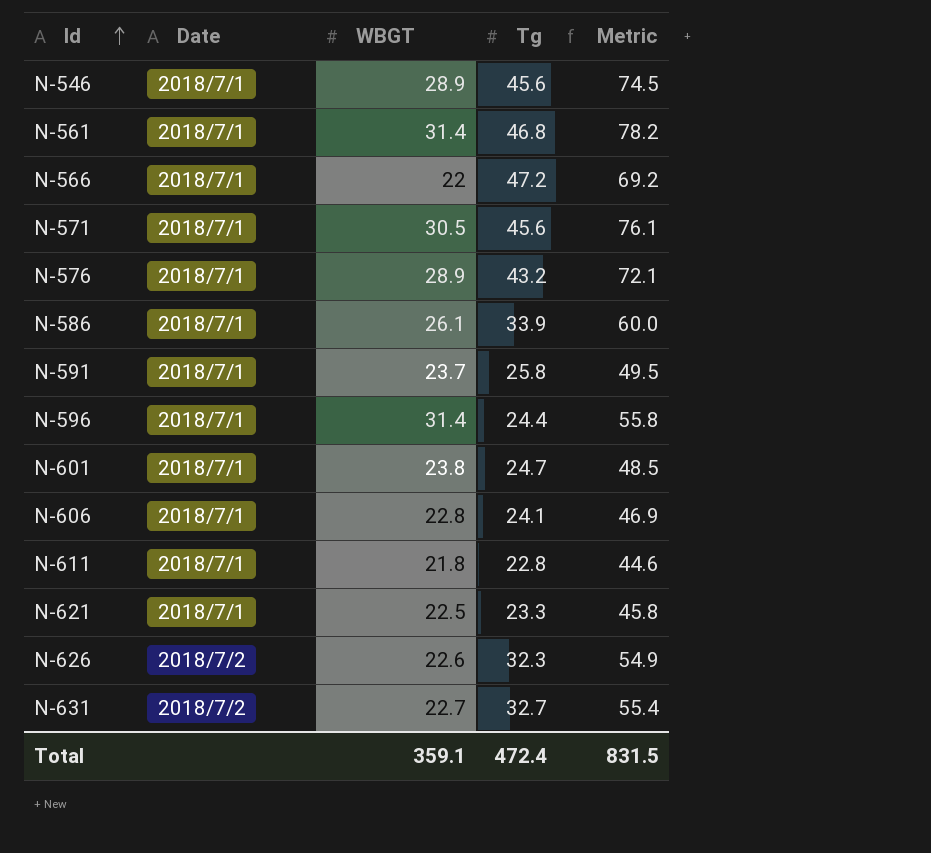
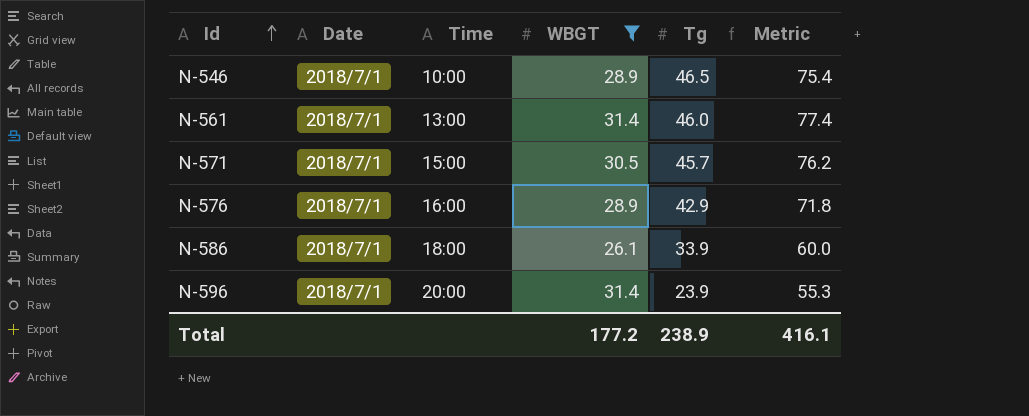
filter: none -> WBGT >= 26.1
column Time | position: none -> 3
N-546 | Tg: 45.6 -> 46.5
N-546 | Metric: 74.5 -> 75.4
N-561 | Tg: 46.8 -> 46.0
N-561 | Metric: 78.2 -> 77.4
N-571 | Tg: 45.6 -> 45.7
N-571 | Metric: 76.1 -> 76.2
N-576 | Tg: 43.2 -> 42.9
N-576 | Metric: 72.1 -> 71.8
N-596 | Tg: 24.4 -> 23.9
N-596 | Metric: 55.8 -> 55.3
Total | WBGT: 359.1 -> 177.2
Total | Tg: 472.4 -> 238.9
Total | Metric: 831.5 -> 416.1

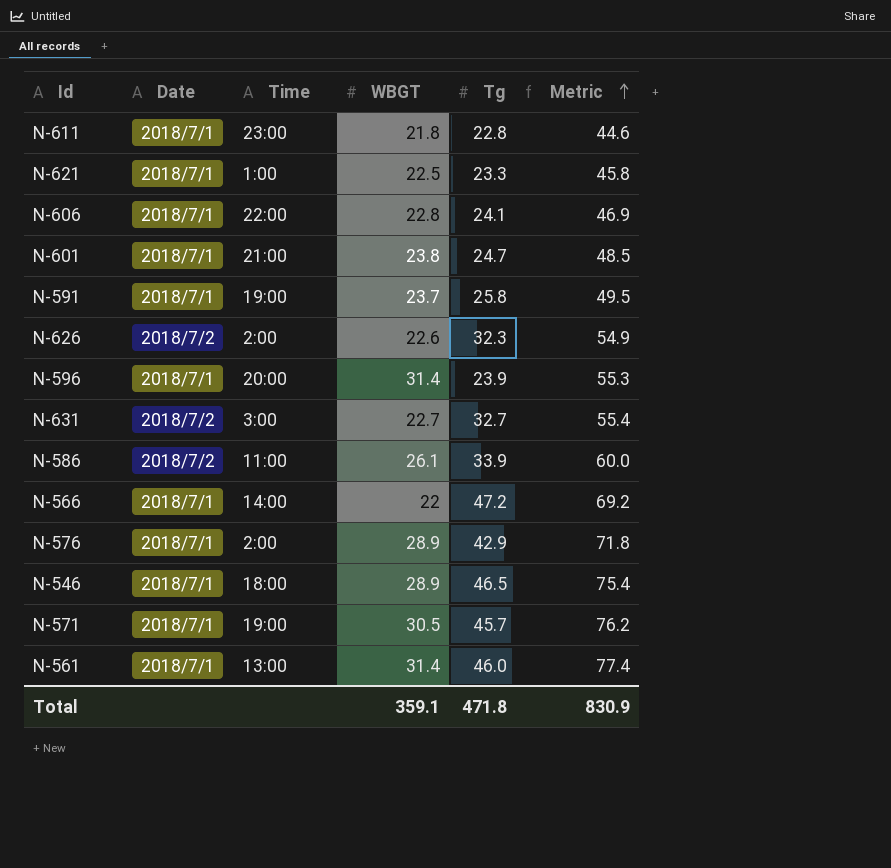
filter: WBGT >= 26.1 -> none
row order: Id ascending -> Metric ascending
N-586 | Date: 2018/7/1 -> 2018/7/2
N-586 | Time: 18:00 -> 11:00
N-576 | Time: 16:00 -> 2:00
N-546 | Time: 10:00 -> 18:00
N-571 | Time: 15:00 -> 19:00
Total | WBGT: 177.2 -> 359.1
Total | Tg: 238.9 -> 471.8
Total | Metric: 416.1 -> 830.9

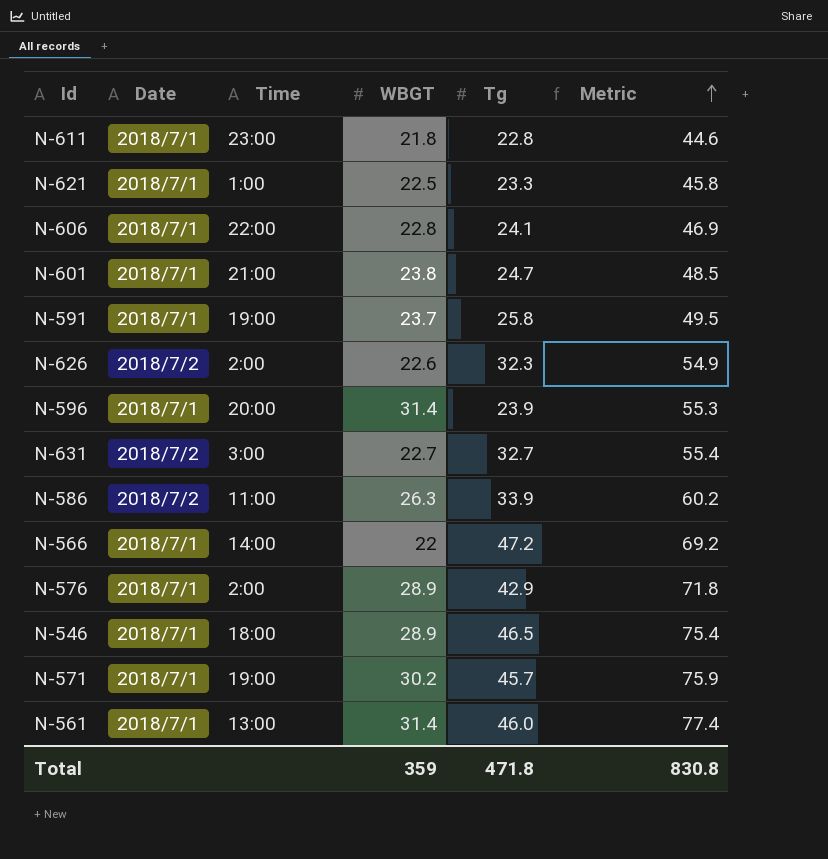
N-586 | WBGT: 26.1 -> 26.3
N-586 | Metric: 60.0 -> 60.2
N-571 | WBGT: 30.5 -> 30.2
N-571 | Metric: 76.2 -> 75.9
Total | WBGT: 359.1 -> 359
Total | Metric: 830.9 -> 830.8

